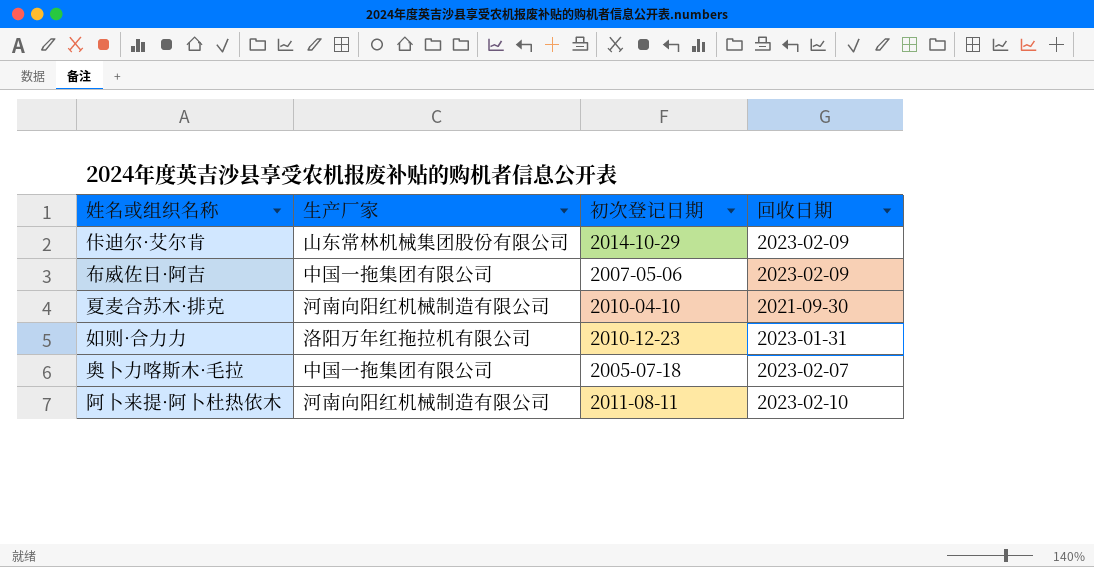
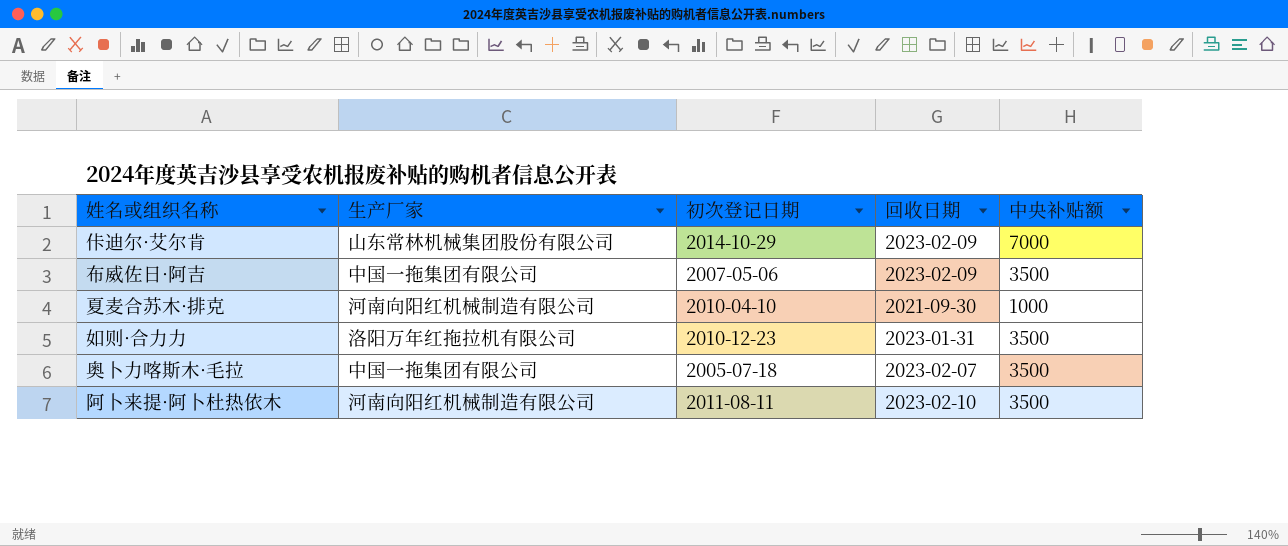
column 中央补贴额 | position: none -> 5

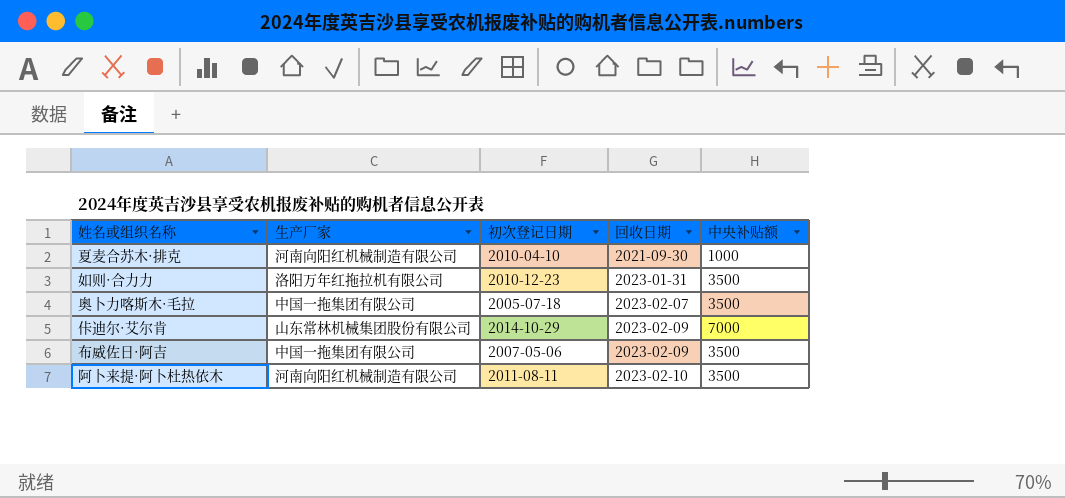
row order: none -> 回收日期 ascending

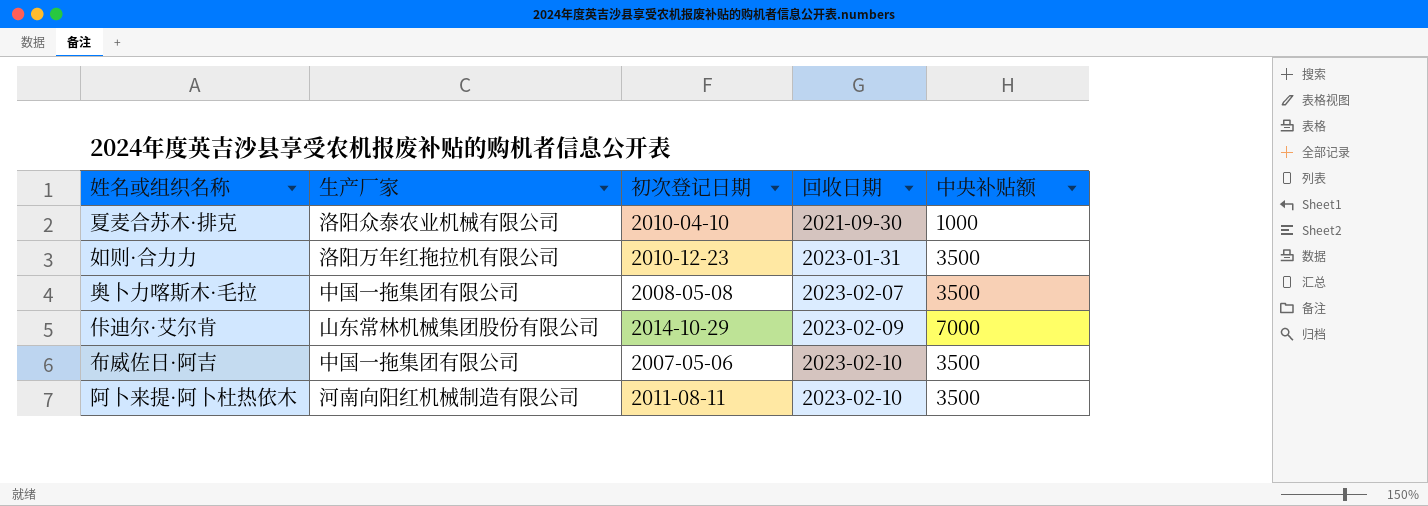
夏麦合苏木·排克 | 生产厂家: 河南向阳红机械制造有限公司 -> 洛阳众泰农业机械有限公司
奥卜力喀斯木·毛拉 | 初次登记日期: 2005-07-18 -> 2008-05-08
布威佐日·阿吉 | 回收日期: 2023-02-09 -> 2023-02-10

